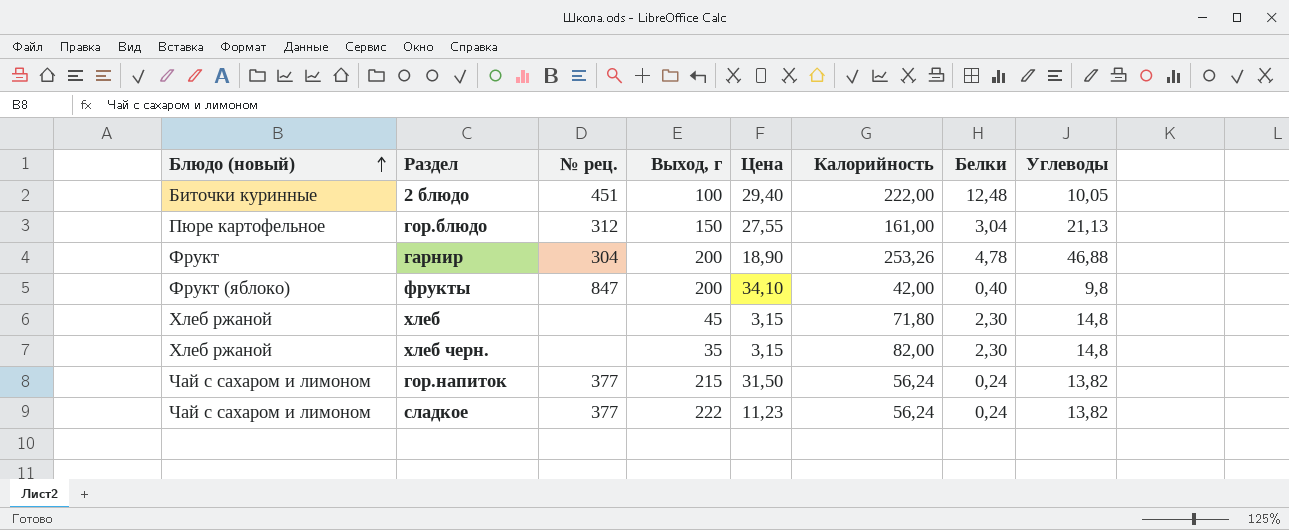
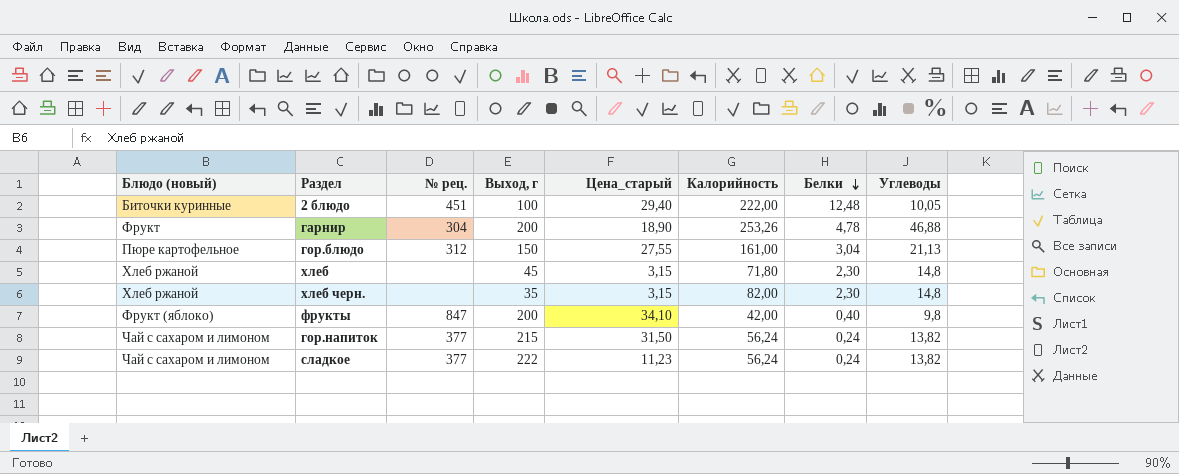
row order: Блюдо (новый) ascending -> Белки descending
column name: Цена -> Цена_старый

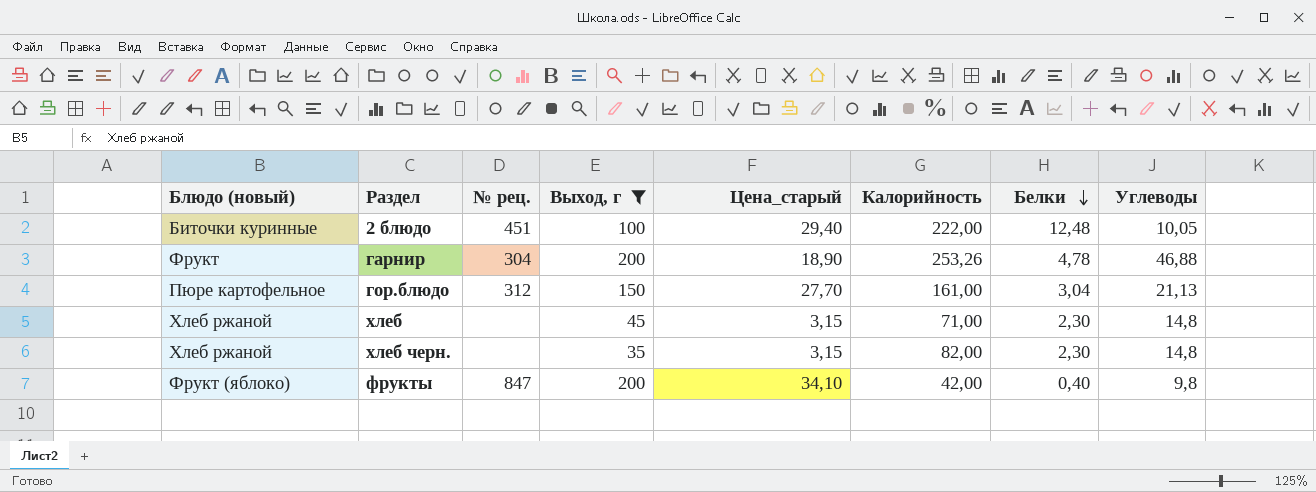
filter: none -> Выход, г <= 200
гор.блюдо | Цена_старый: 27,55 -> 27,70
хлеб | Калорийность: 71,80 -> 71,00

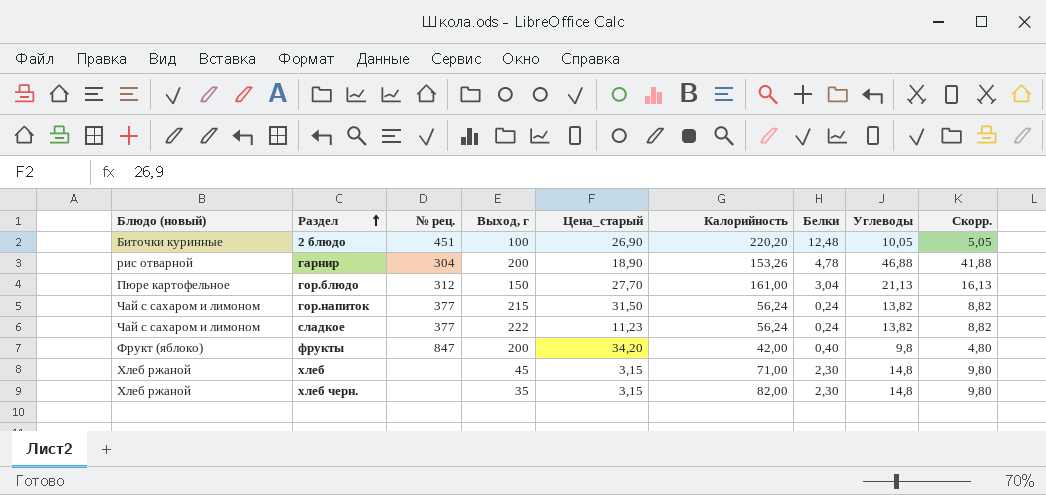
filter: Выход, г <= 200 -> none
row order: Белки descending -> Раздел ascending
column Скорр. | formula: none -> [Углеводы] - 5
2 блюдо | Цена_старый: 29,40 -> 26,90
2 блюдо | Калорийность: 222,00 -> 220,20
гарнир | Блюдо (новый): Фрукт -> рис отварной
гарнир | Калорийность: 253,26 -> 153,26
фрукты | Цена_старый: 34,10 -> 34,20

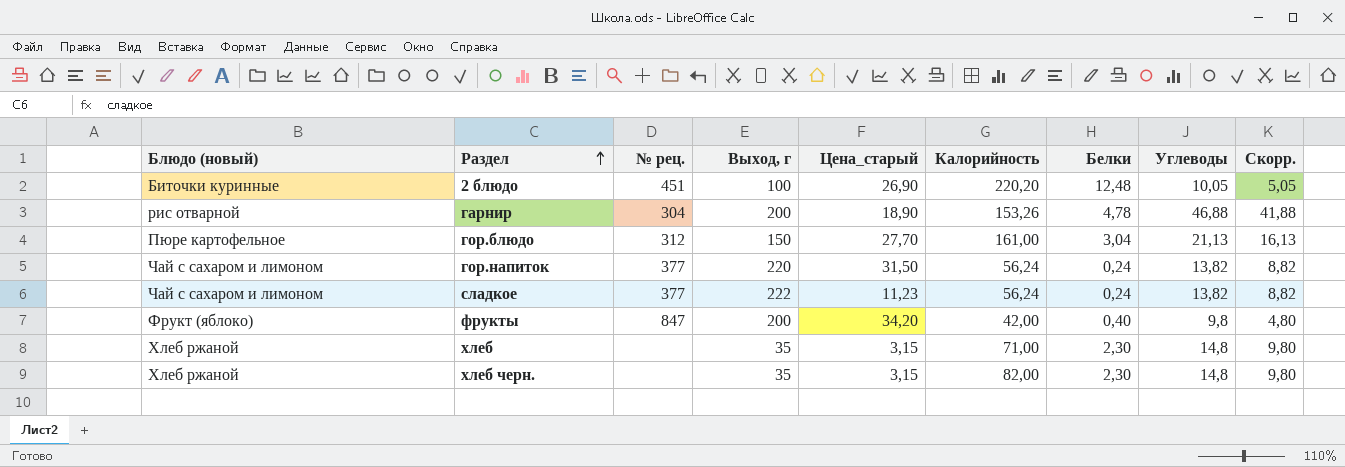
гор.напиток | Выход, г: 215 -> 220
хлеб | Выход, г: 45 -> 35

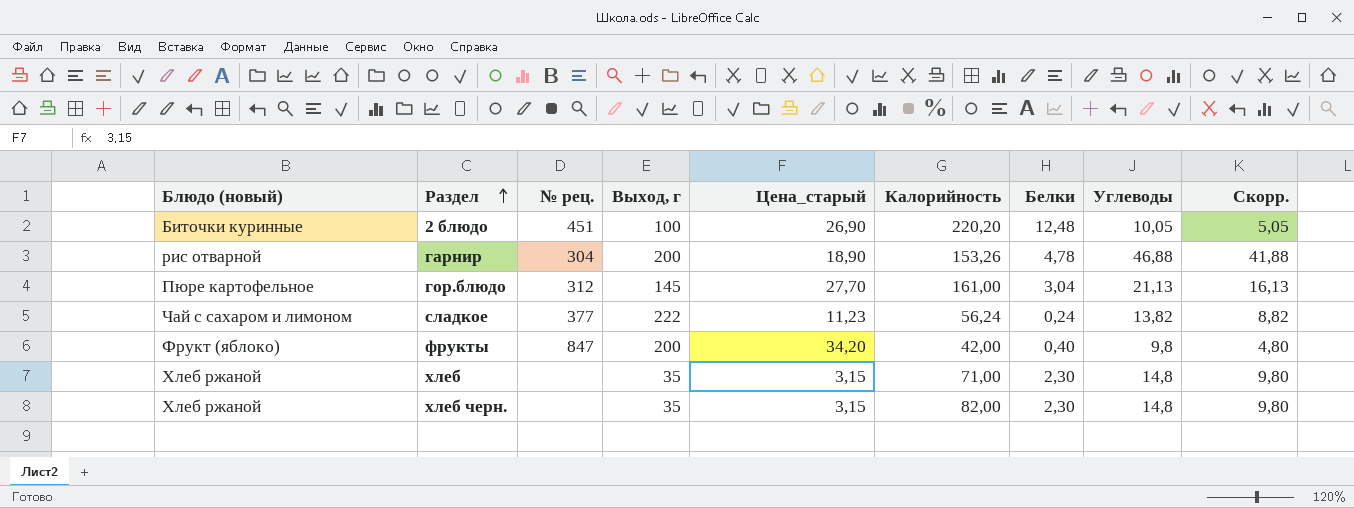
row гор.напиток: Чай с сахаром и лимоном | 377 | 220 | 31,50 | 56,24 | 0,24 | 13,82 | 8,82 -> none
гор.блюдо | Выход, г: 150 -> 145

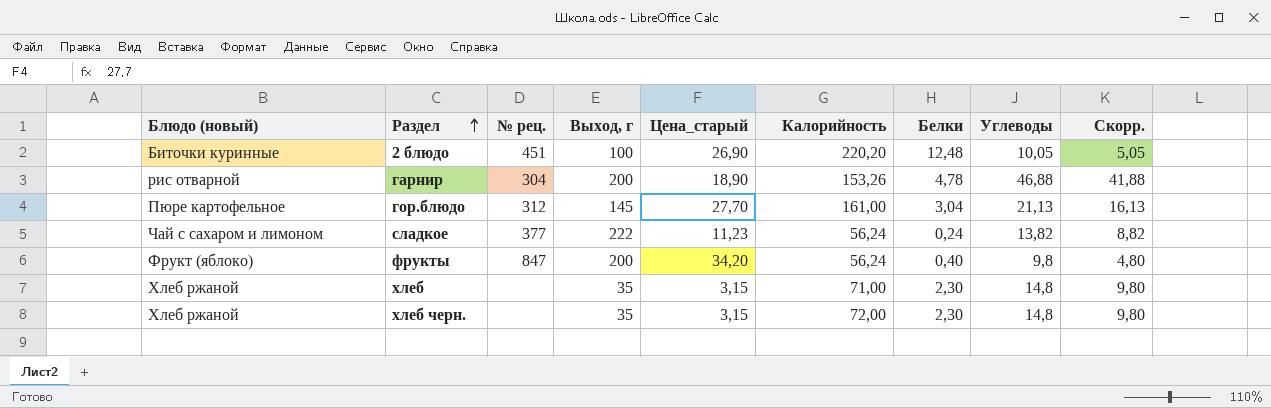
фрукты | Калорийность: 42,00 -> 56,24
хлеб черн. | Калорийность: 82,00 -> 72,00

